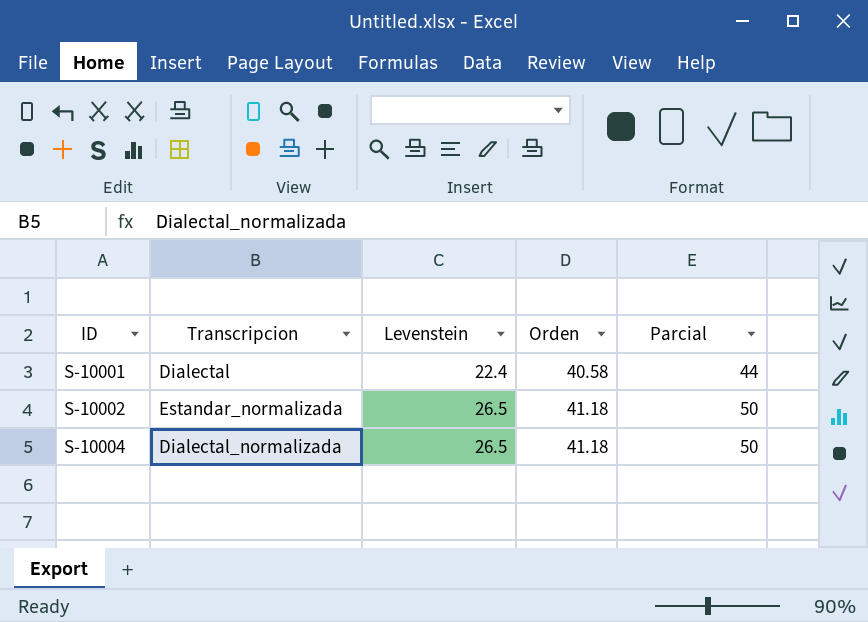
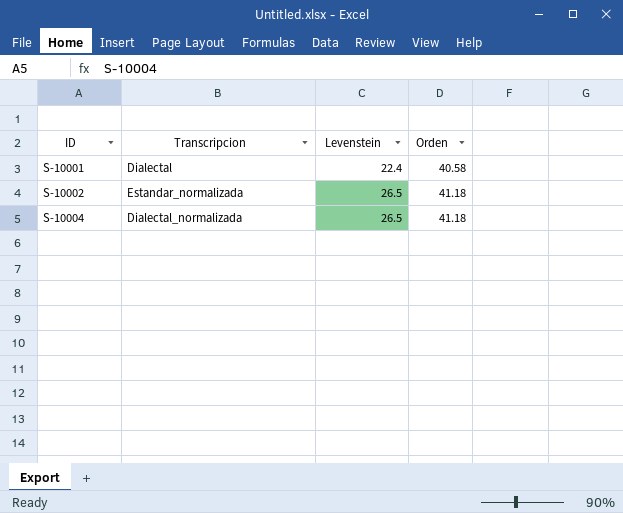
column Parcial | position: 5 -> none

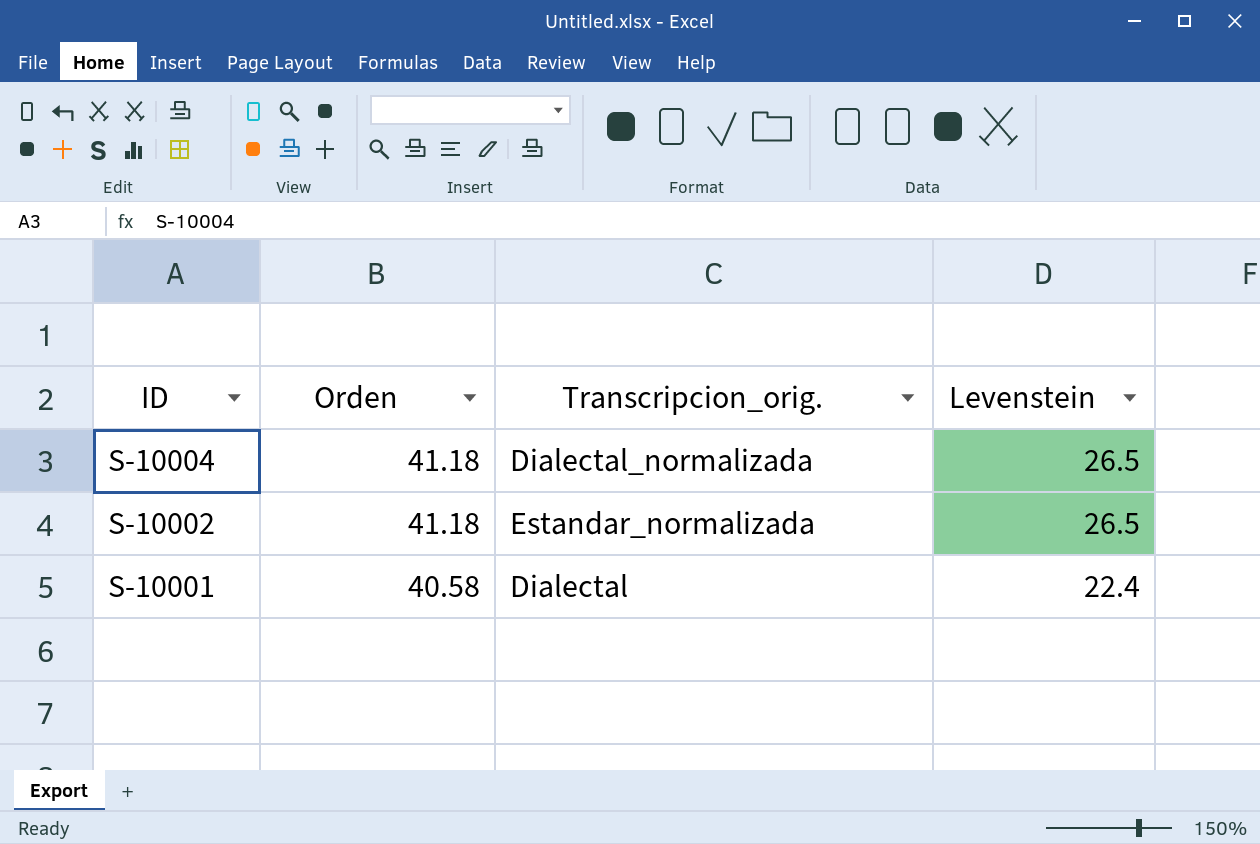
row order: ID ascending -> ID descending
column Orden | position: 4 -> 2
column name: Transcripcion -> Transcripcion_orig.

